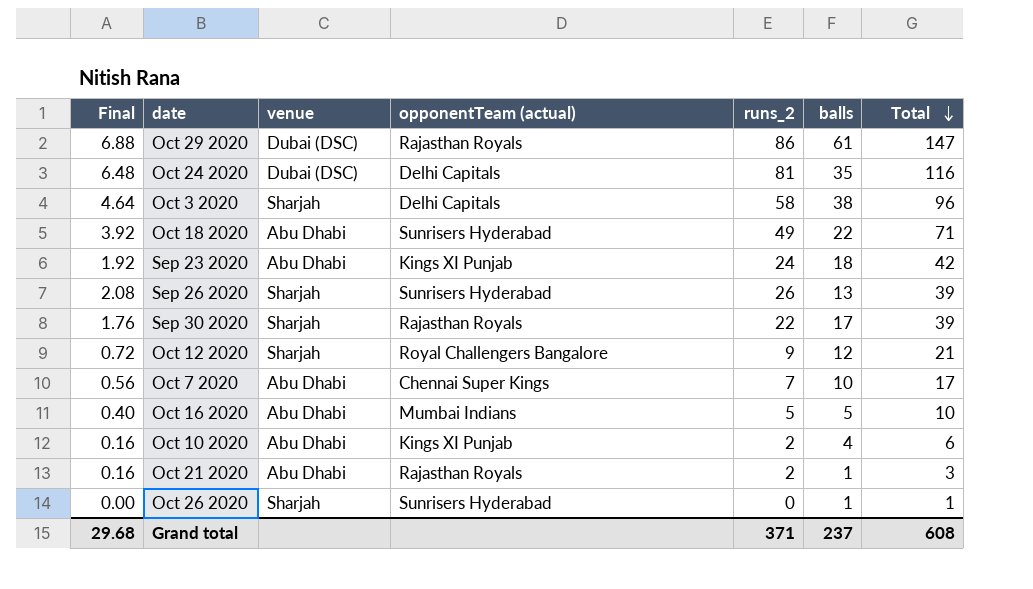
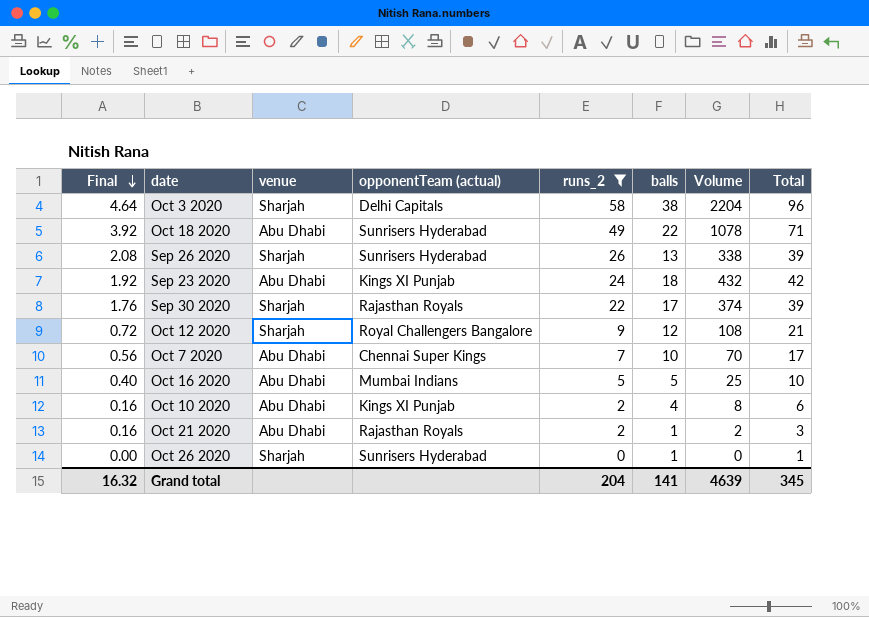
filter: none -> runs_2 <= 58
row order: Total descending -> Final descending
column Volume | formula: none -> [runs_2] * [balls]
Grand total | Final: 29.68 -> 16.32
Grand total | runs_2: 371 -> 204
Grand total | balls: 237 -> 141
Grand total | Total: 608 -> 345

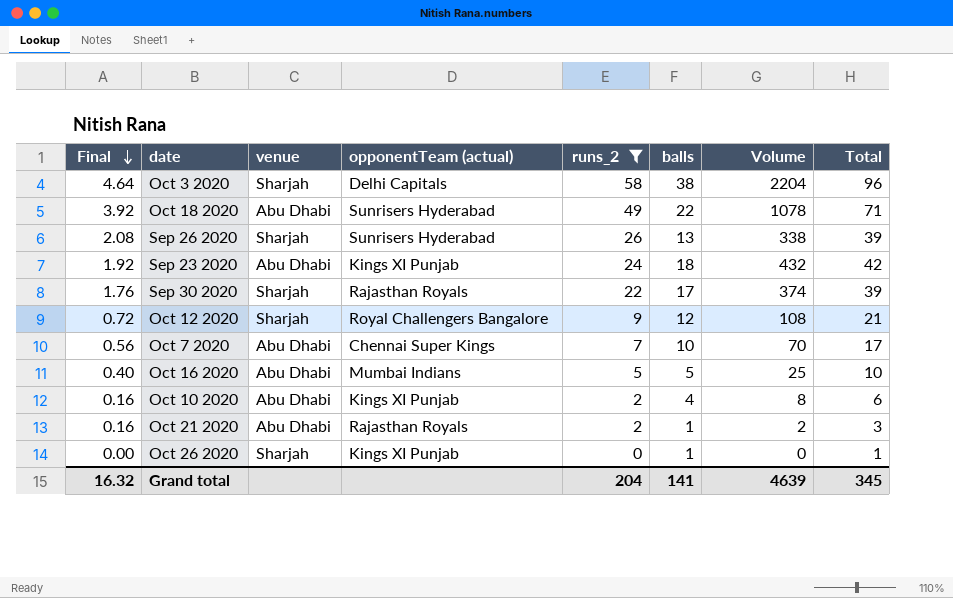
Oct 26 2020 | opponentTeam (actual): Sunrisers Hyderabad -> Kings XI Punjab

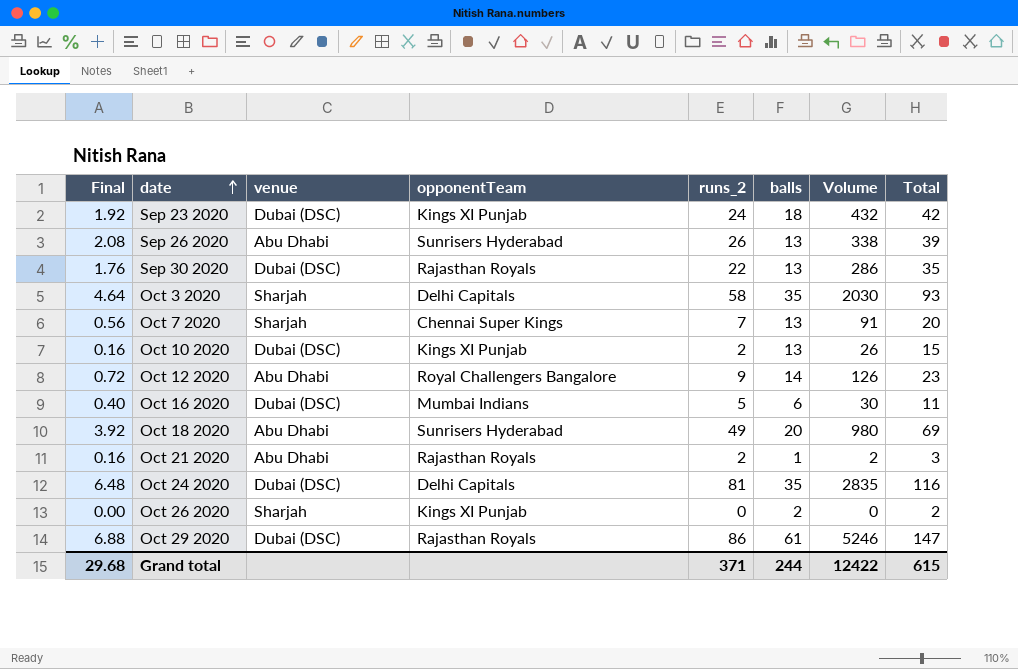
filter: runs_2 <= 58 -> none
row order: Final descending -> date ascending
column name: opponentTeam (actual) -> opponentTeam
Sep 23 2020 | venue: Abu Dhabi -> Dubai (DSC)
Sep 26 2020 | venue: Sharjah -> Abu Dhabi
Sep 30 2020 | venue: Sharjah -> Dubai (DSC)
Sep 30 2020 | balls: 17 -> 13
Sep 30 2020 | Volume: 374 -> 286
Sep 30 2020 | Total: 39 -> 35
Oct 3 2020 | balls: 38 -> 35
Oct 3 2020 | Volume: 2204 -> 2030
Oct 3 2020 | Total: 96 -> 93
Oct 7 2020 | venue: Abu Dhabi -> Sharjah
Oct 7 2020 | balls: 10 -> 13
Oct 7 2020 | Volume: 70 -> 91
Oct 7 2020 | Total: 17 -> 20
Oct 10 2020 | venue: Abu Dhabi -> Dubai (DSC)
Oct 10 2020 | balls: 4 -> 13
Oct 10 2020 | Volume: 8 -> 26
Oct 10 2020 | Total: 6 -> 15
Oct 12 2020 | venue: Sharjah -> Abu Dhabi
Oct 12 2020 | balls: 12 -> 14
Oct 12 2020 | Volume: 108 -> 126
Oct 12 2020 | Total: 21 -> 23
Oct 16 2020 | venue: Abu Dhabi -> Dubai (DSC)
Oct 16 2020 | balls: 5 -> 6
Oct 16 2020 | Volume: 25 -> 30
Oct 16 2020 | Total: 10 -> 11
Oct 18 2020 | balls: 22 -> 20
Oct 18 2020 | Volume: 1078 -> 980
Oct 18 2020 | Total: 71 -> 69
Oct 26 2020 | balls: 1 -> 2
Oct 26 2020 | Total: 1 -> 2
Grand total | Final: 16.32 -> 29.68
Grand total | runs_2: 204 -> 371
Grand total | balls: 141 -> 244
Grand total | Volume: 4639 -> 12422
Grand total | Total: 345 -> 615

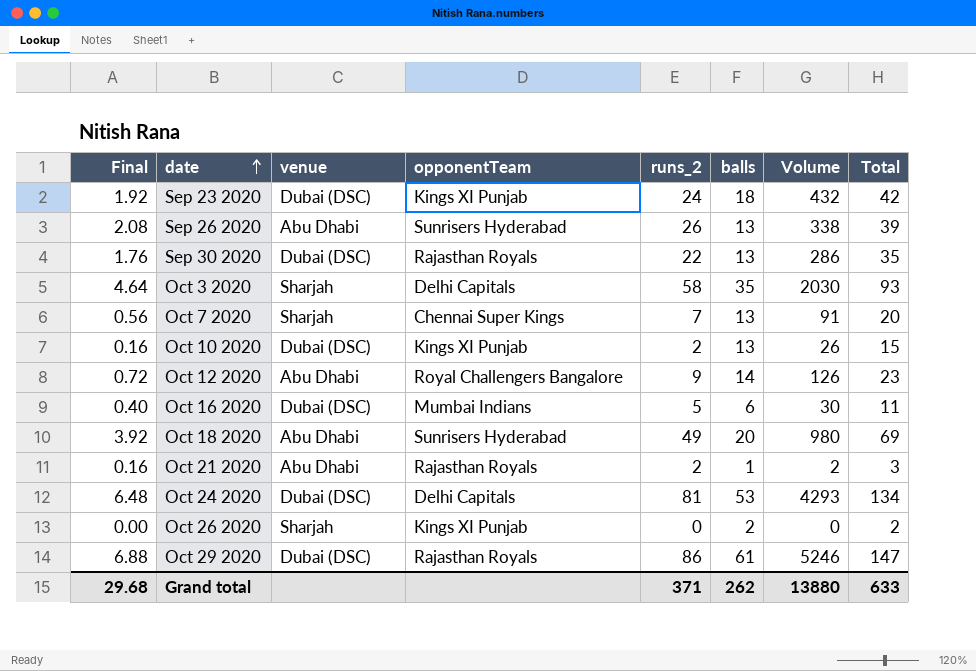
Oct 24 2020 | balls: 35 -> 53
Oct 24 2020 | Volume: 2835 -> 4293
Oct 24 2020 | Total: 116 -> 134
Grand total | balls: 244 -> 262
Grand total | Volume: 12422 -> 13880
Grand total | Total: 615 -> 633

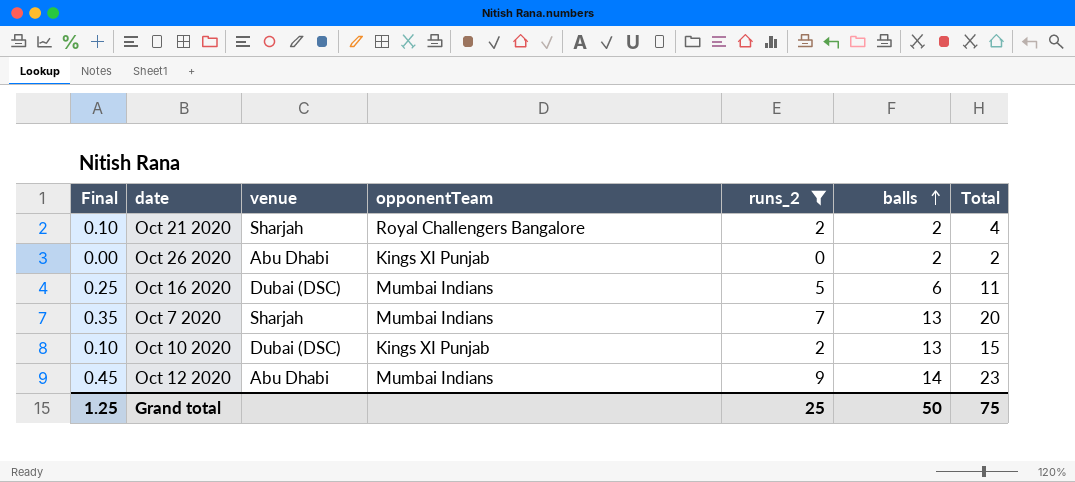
filter: none -> runs_2 <= 9
row order: date ascending -> balls ascending
column Volume | formula: [runs_2] * [balls] -> none
column Final | formula: [runs_2] * 0.08 -> [runs_2] * 0.05
Oct 21 2020 | venue: Abu Dhabi -> Sharjah
Oct 21 2020 | opponentTeam: Rajasthan Royals -> Royal Challengers Bangalore
Oct 21 2020 | balls: 1 -> 2
Oct 21 2020 | Total: 3 -> 4
Oct 26 2020 | venue: Sharjah -> Abu Dhabi
Oct 7 2020 | opponentTeam: Chennai Super Kings -> Mumbai Indians
Oct 12 2020 | opponentTeam: Royal Challengers Bangalore -> Mumbai Indians
Grand total | Final: 29.68 -> 1.25
Grand total | runs_2: 371 -> 25
Grand total | balls: 262 -> 50
Grand total | Total: 633 -> 75

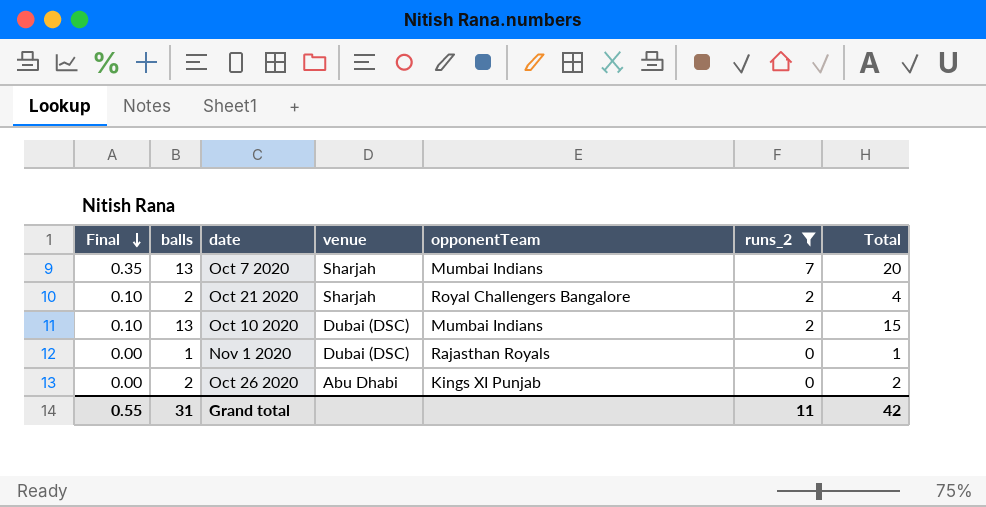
row order: balls ascending -> Final descending
column balls | position: 6 -> 2
row Oct 16 2020: 0.25 | Dubai (DSC) | Mumbai Indians | 5 | 6 | 11 -> none
row Oct 12 2020: 0.45 | Abu Dhabi | Mumbai Indians | 9 | 14 | 23 -> none
Oct 10 2020 | opponentTeam: Kings XI Punjab -> Mumbai Indians
row Nov 1 2020: none -> 0.00 | 1 | Dubai (DSC) | Rajasthan Royals | 0 | 1
Grand total | Final: 1.25 -> 0.55
Grand total | balls: 50 -> 31
Grand total | runs_2: 25 -> 11
Grand total | Total: 75 -> 42

